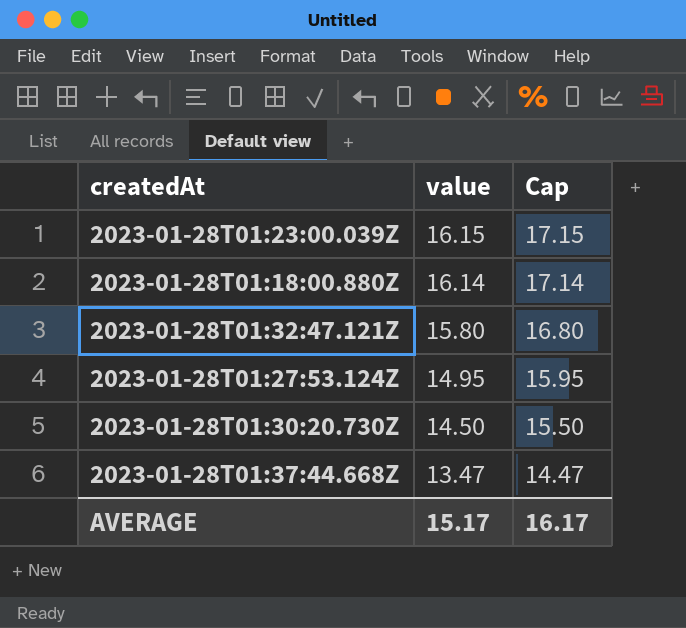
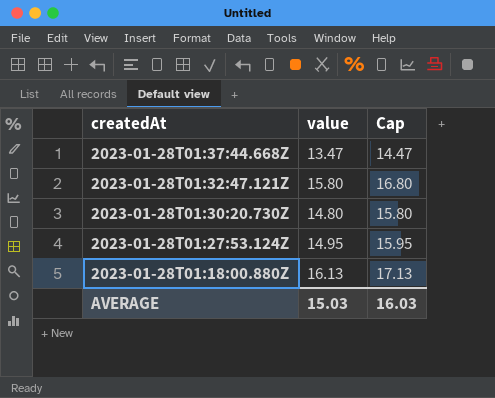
row order: value descending -> createdAt descending
row 2023-01-28T01:23:00.039Z: 16.15 | 17.15 -> none
2023-01-28T01:30:20.730Z | value: 14.50 -> 14.80
2023-01-28T01:30:20.730Z | Cap: 15.50 -> 15.80
2023-01-28T01:18:00.880Z | value: 16.14 -> 16.13
2023-01-28T01:18:00.880Z | Cap: 17.14 -> 17.13
AVERAGE | value: 15.17 -> 15.03
AVERAGE | Cap: 16.17 -> 16.03

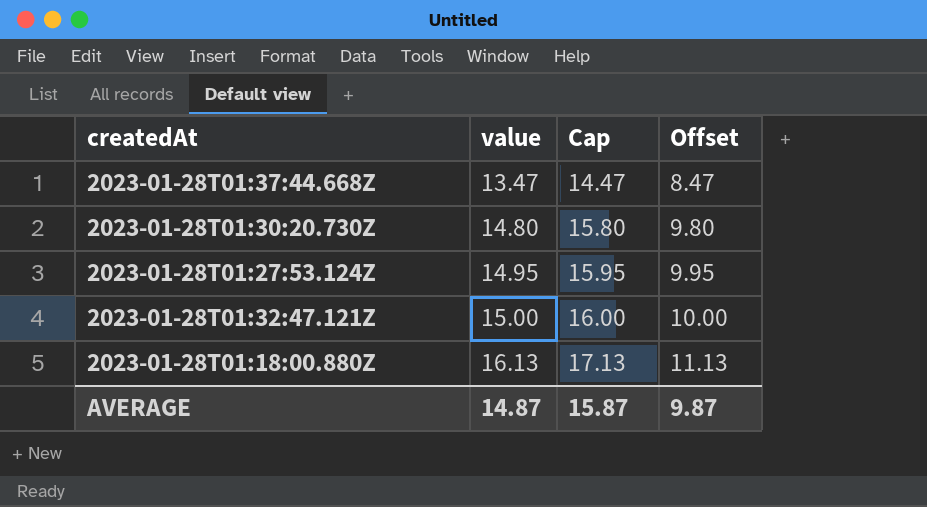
row order: createdAt descending -> value ascending
column Offset | formula: none -> [value] - 5
2023-01-28T01:32:47.121Z | value: 15.80 -> 15.00
2023-01-28T01:32:47.121Z | Cap: 16.80 -> 16.00
AVERAGE | value: 15.03 -> 14.87
AVERAGE | Cap: 16.03 -> 15.87

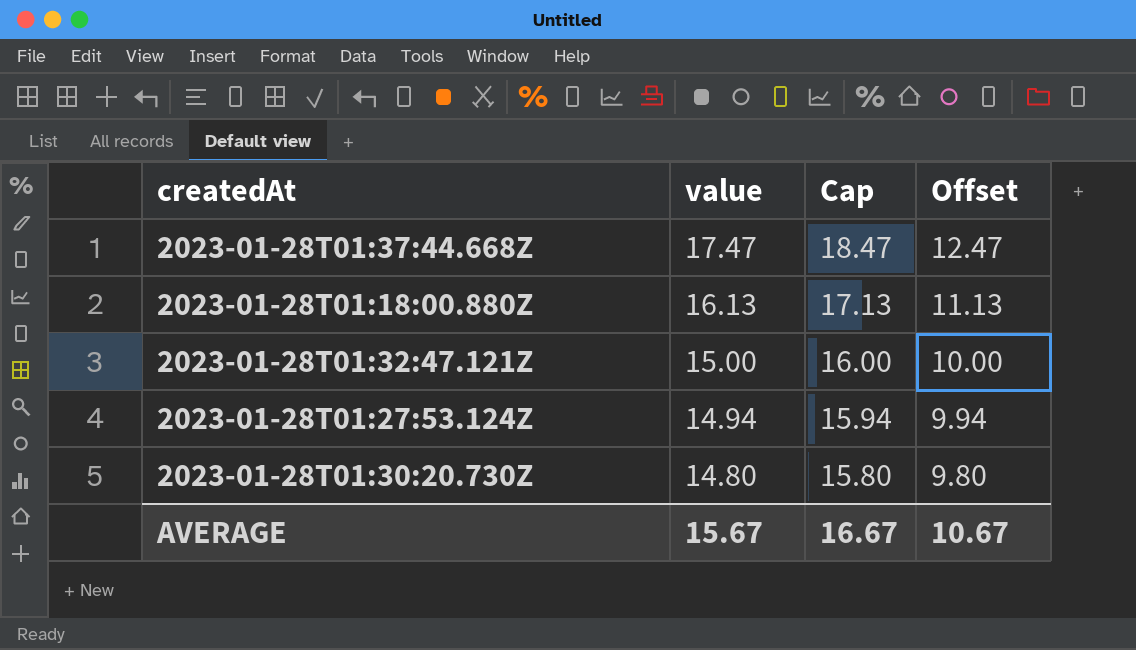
row order: value ascending -> value descending
2023-01-28T01:37:44.668Z | value: 13.47 -> 17.47
2023-01-28T01:37:44.668Z | Cap: 14.47 -> 18.47
2023-01-28T01:37:44.668Z | Offset: 8.47 -> 12.47
2023-01-28T01:27:53.124Z | value: 14.95 -> 14.94
2023-01-28T01:27:53.124Z | Cap: 15.95 -> 15.94
2023-01-28T01:27:53.124Z | Offset: 9.95 -> 9.94
AVERAGE | value: 14.87 -> 15.67
AVERAGE | Cap: 15.87 -> 16.67
AVERAGE | Offset: 9.87 -> 10.67

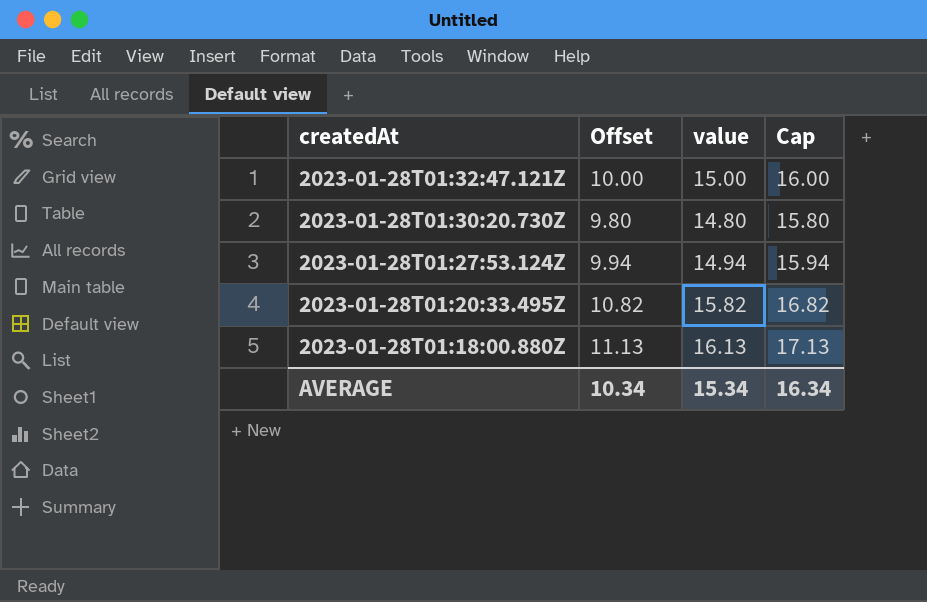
row order: value descending -> createdAt descending
column Offset | position: 4 -> 2
row 2023-01-28T01:37:44.668Z: 17.47 | 18.47 | 12.47 -> none
row 2023-01-28T01:20:33.495Z: none -> 10.82 | 15.82 | 16.82
AVERAGE | Offset: 10.67 -> 10.34
AVERAGE | value: 15.67 -> 15.34
AVERAGE | Cap: 16.67 -> 16.34

